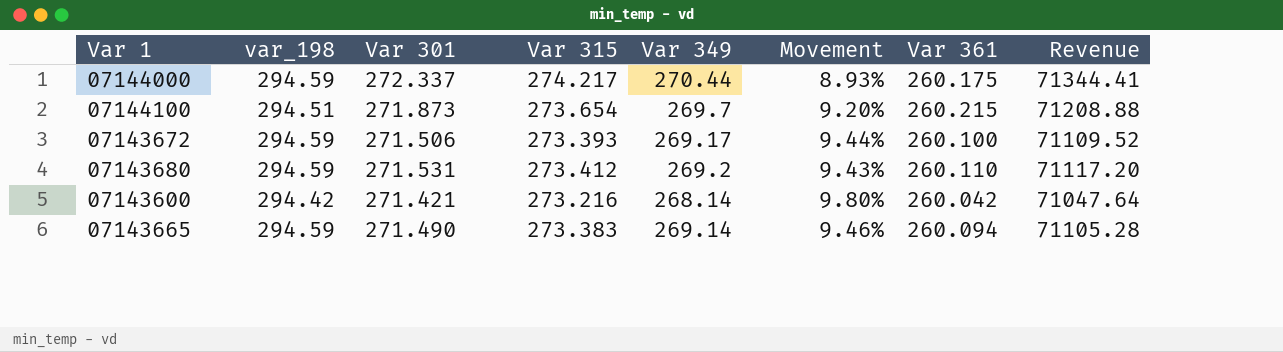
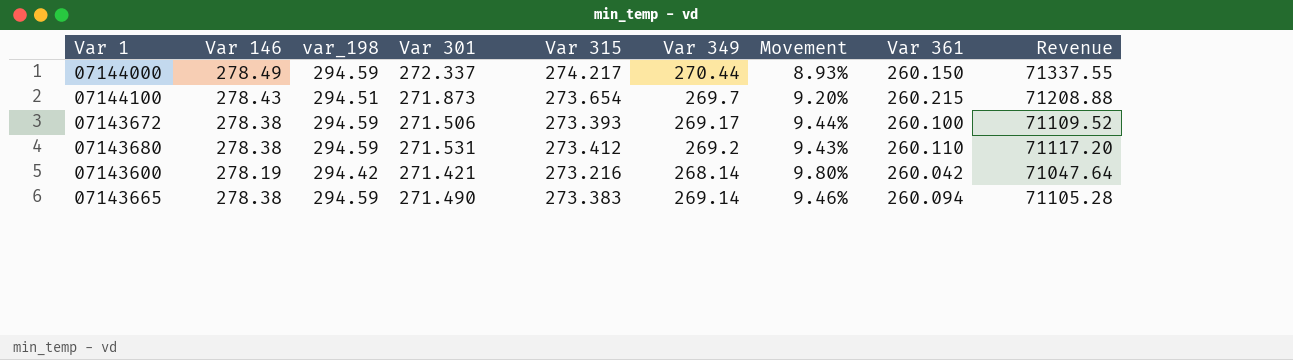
column Var 146 | position: none -> 2
07144000 | Var 361: 260.175 -> 260.150
07144000 | Revenue: 71344.41 -> 71337.55

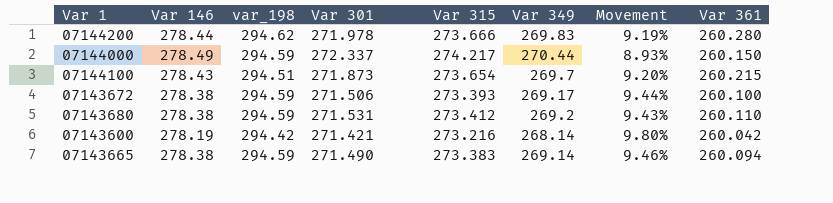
column Revenue | formula: [Var 315] * [Var 361] -> none
row 07144200: none -> 278.44 | 294.62 | 271.978 | 273.666 | 269.83 | 9.19% | 260.280

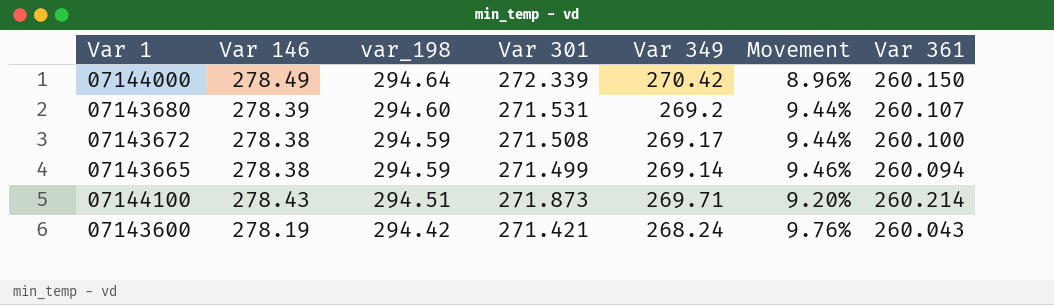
row order: none -> var_198 descending
column Var 315 | position: 5 -> none
row 07144200: 278.44 | 294.62 | 271.978 | 273.666 | 269.83 | 9.19% | 260.280 -> none
07144000 | var_198: 294.59 -> 294.64
07144000 | Var 301: 272.337 -> 272.339
07144000 | Var 349: 270.44 -> 270.42
07144000 | Movement: 8.93% -> 8.96%
07143680 | Var 146: 278.38 -> 278.39
07143680 | var_198: 294.59 -> 294.60
07143680 | Movement: 9.43% -> 9.44%
07143680 | Var 361: 260.110 -> 260.107
07143672 | Var 301: 271.506 -> 271.508
07143665 | Var 301: 271.490 -> 271.499
07144100 | Var 349: 269.7 -> 269.71
07144100 | Var 361: 260.215 -> 260.214
07143600 | Var 349: 268.14 -> 268.24
07143600 | Movement: 9.80% -> 9.76%
07143600 | Var 361: 260.042 -> 260.043

